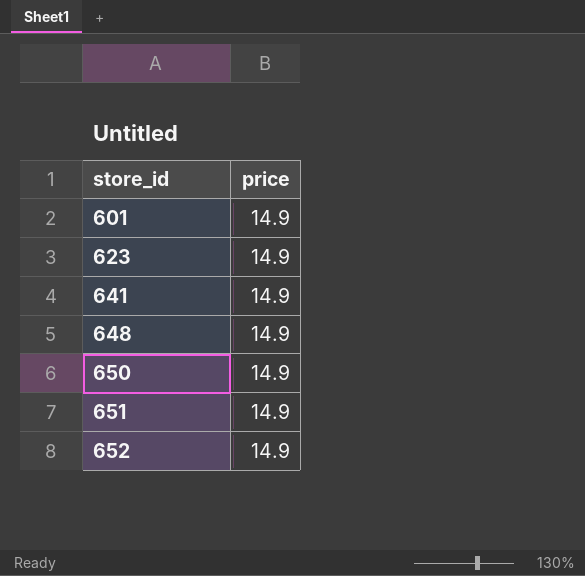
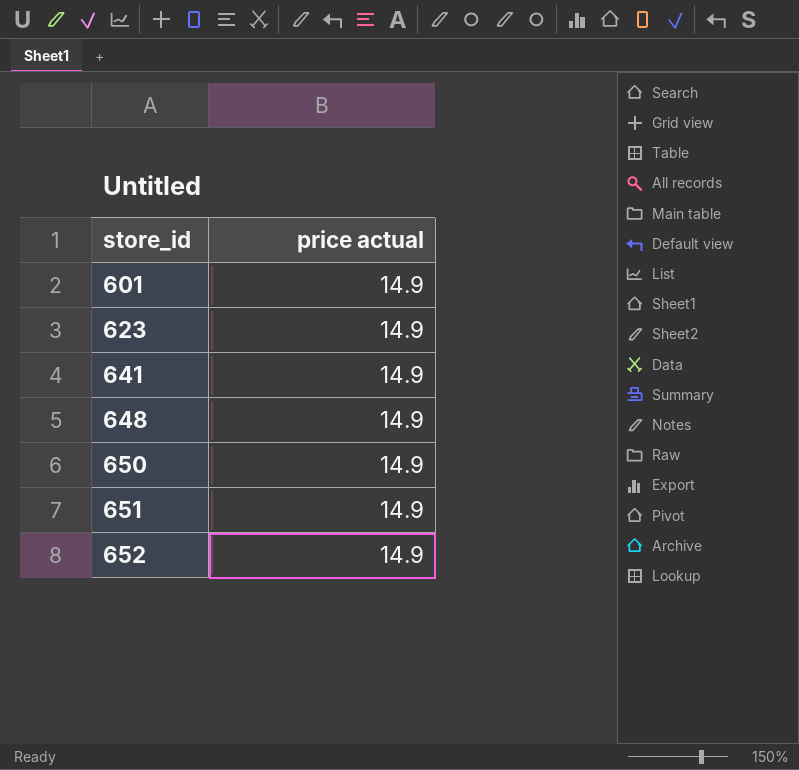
column name: price -> price actual

